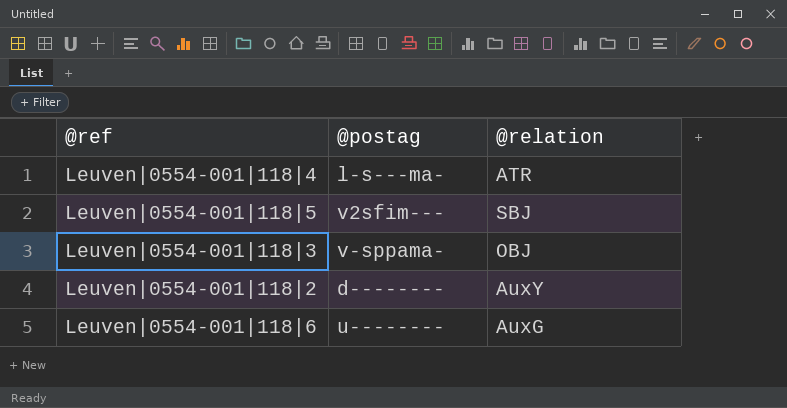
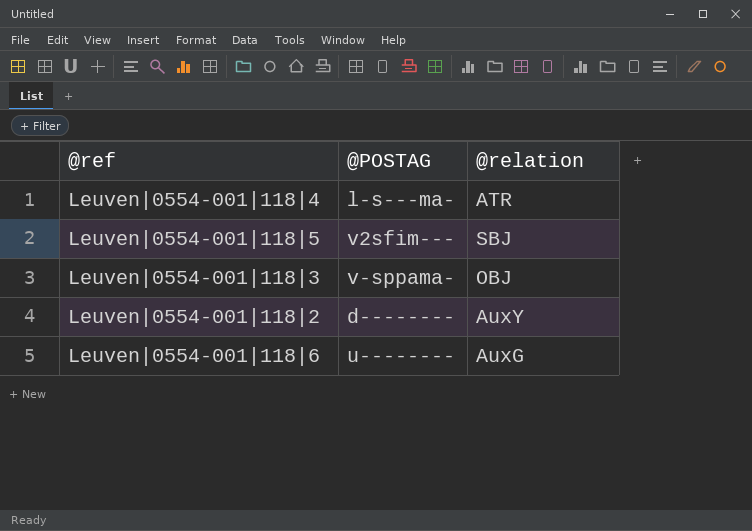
column name: @postag -> @POSTAG

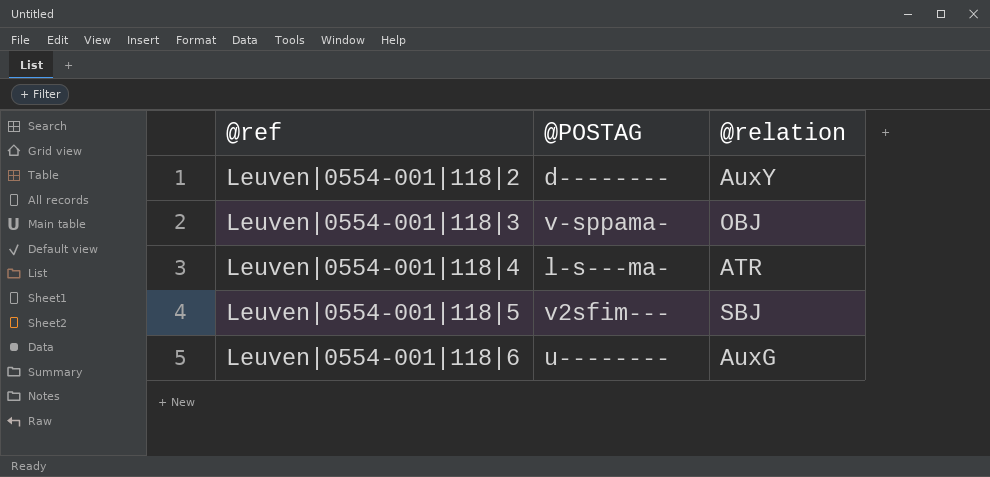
row order: none -> @ref ascending

